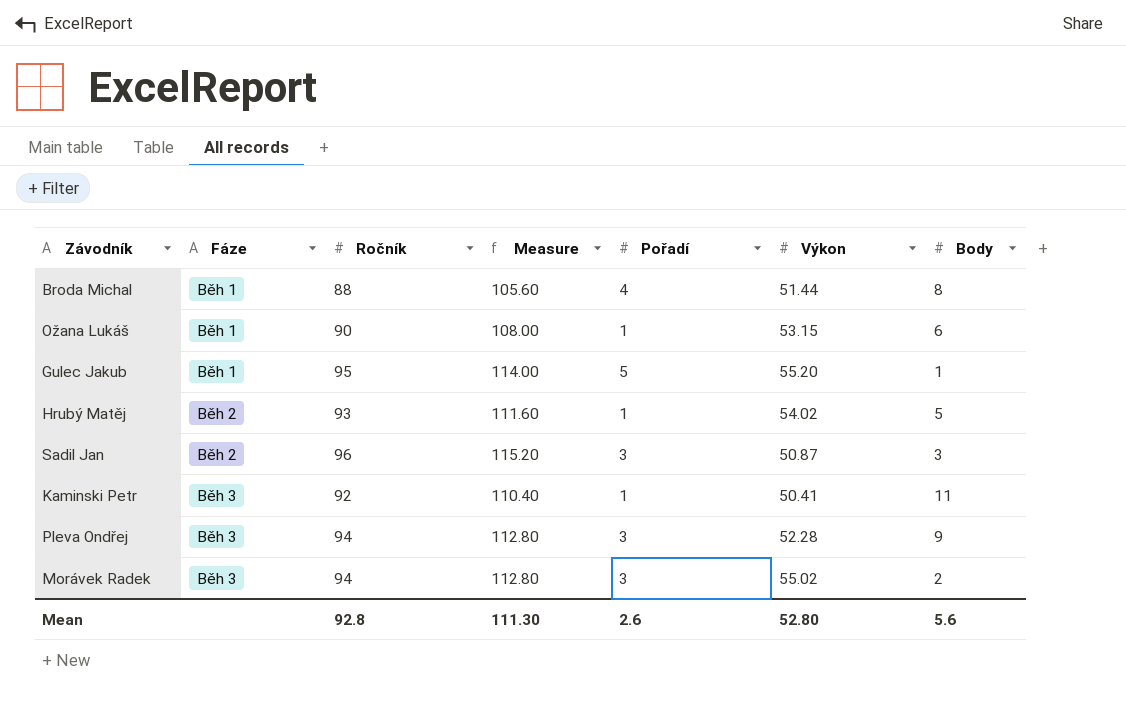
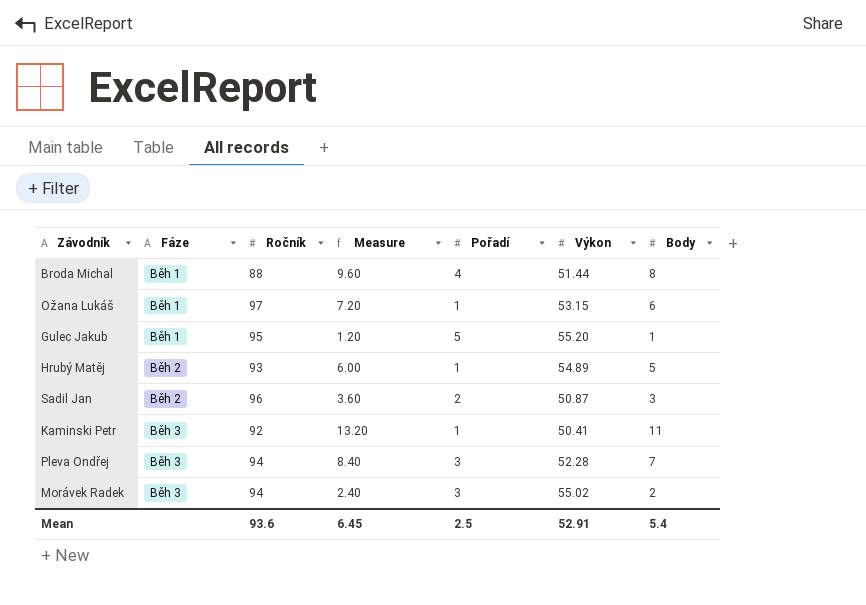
column Measure | formula: [Ročník] * 1.2 -> [Body] * 1.2
Ožana Lukáš | Ročník: 90 -> 97
Hrubý Matěj | Výkon: 54.02 -> 54.89
Sadil Jan | Pořadí: 3 -> 2
Pleva Ondřej | Body: 9 -> 7
Mean | Ročník: 92.8 -> 93.6
Mean | Measure: 111.30 -> 6.45
Mean | Pořadí: 2.6 -> 2.5
Mean | Výkon: 52.80 -> 52.91
Mean | Body: 5.6 -> 5.4

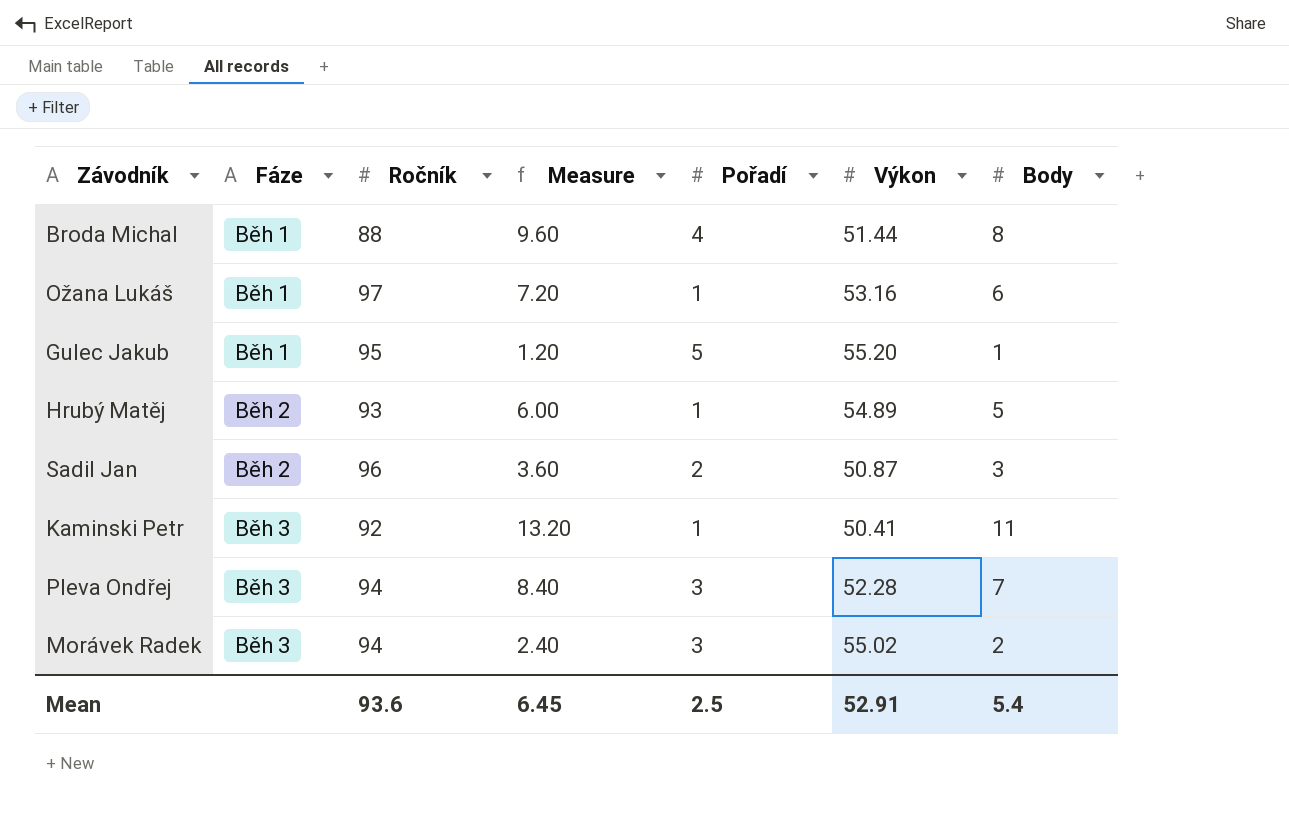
Ožana Lukáš | Výkon: 53.15 -> 53.16

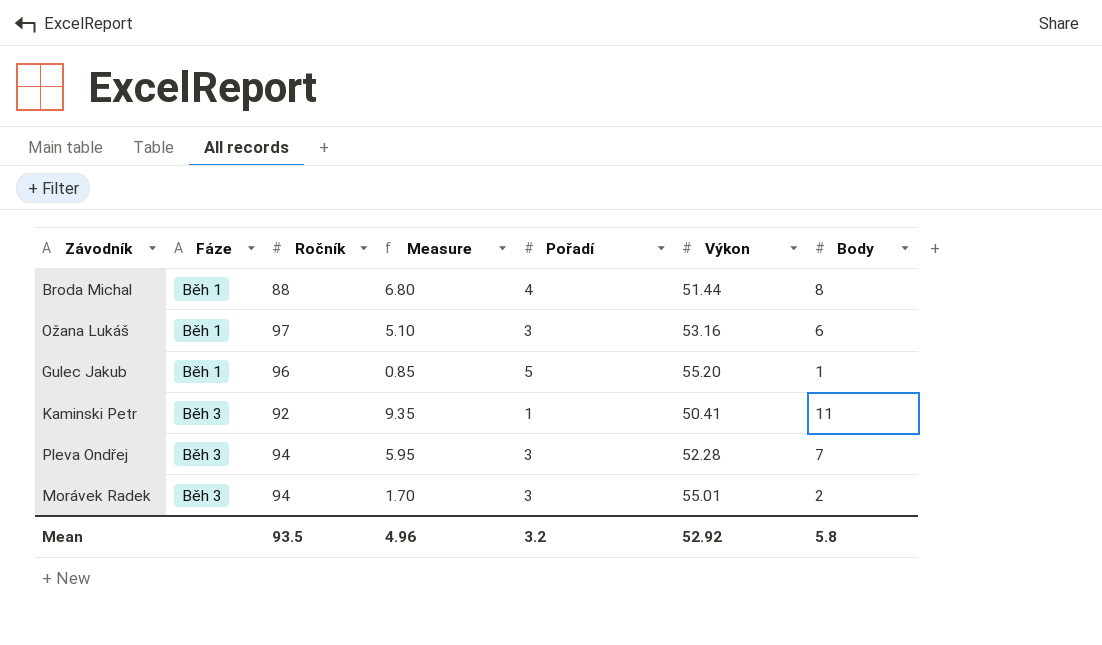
column Measure | formula: [Body] * 1.2 -> [Body] * 0.85
row Hrubý Matěj: Běh 2 | 93 | 6.00 | 1 | 54.89 | 5 -> none
row Sadil Jan: Běh 2 | 96 | 3.60 | 2 | 50.87 | 3 -> none
Ožana Lukáš | Pořadí: 1 -> 3
Gulec Jakub | Ročník: 95 -> 96
Morávek Radek | Výkon: 55.02 -> 55.01
Mean | Ročník: 93.6 -> 93.5
Mean | Measure: 6.45 -> 4.96
Mean | Pořadí: 2.5 -> 3.2
Mean | Výkon: 52.91 -> 52.92
Mean | Body: 5.4 -> 5.8

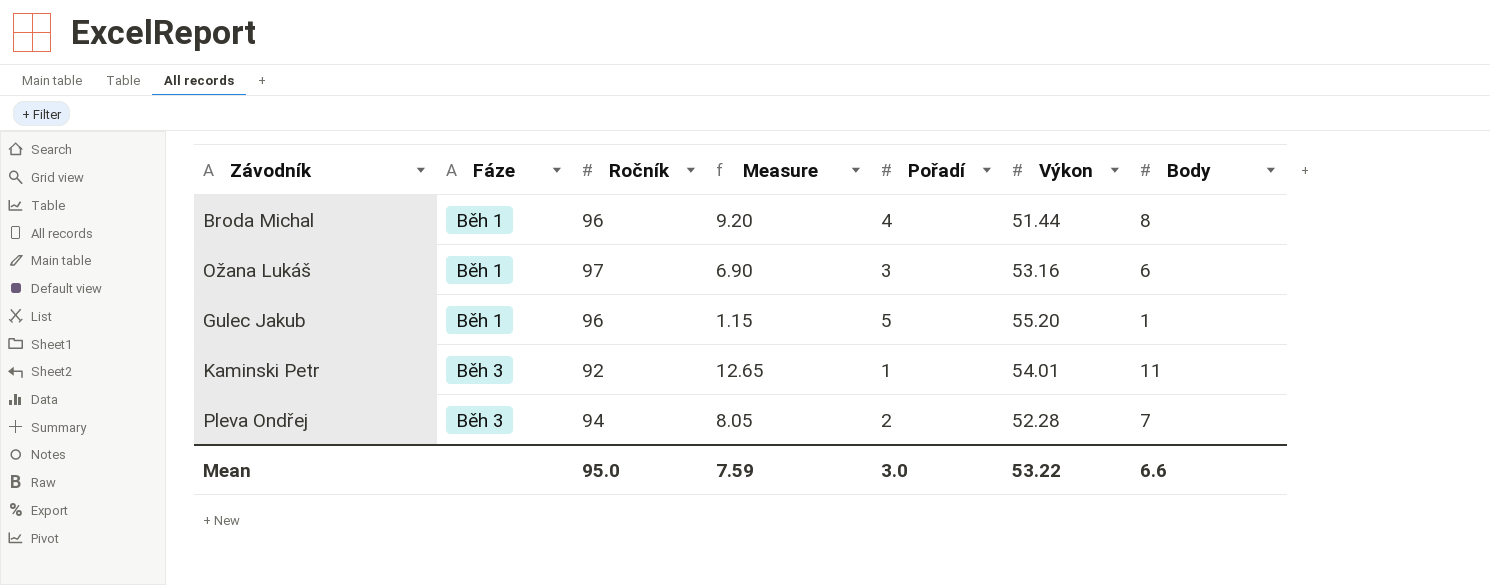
column Measure | formula: [Body] * 0.85 -> [Body] * 1.15
row Morávek Radek: Běh 3 | 94 | 1.70 | 3 | 55.01 | 2 -> none
Broda Michal | Ročník: 88 -> 96
Kaminski Petr | Výkon: 50.41 -> 54.01
Pleva Ondřej | Pořadí: 3 -> 2
Mean | Ročník: 93.5 -> 95.0
Mean | Measure: 4.96 -> 7.59
Mean | Pořadí: 3.2 -> 3.0
Mean | Výkon: 52.92 -> 53.22
Mean | Body: 5.8 -> 6.6

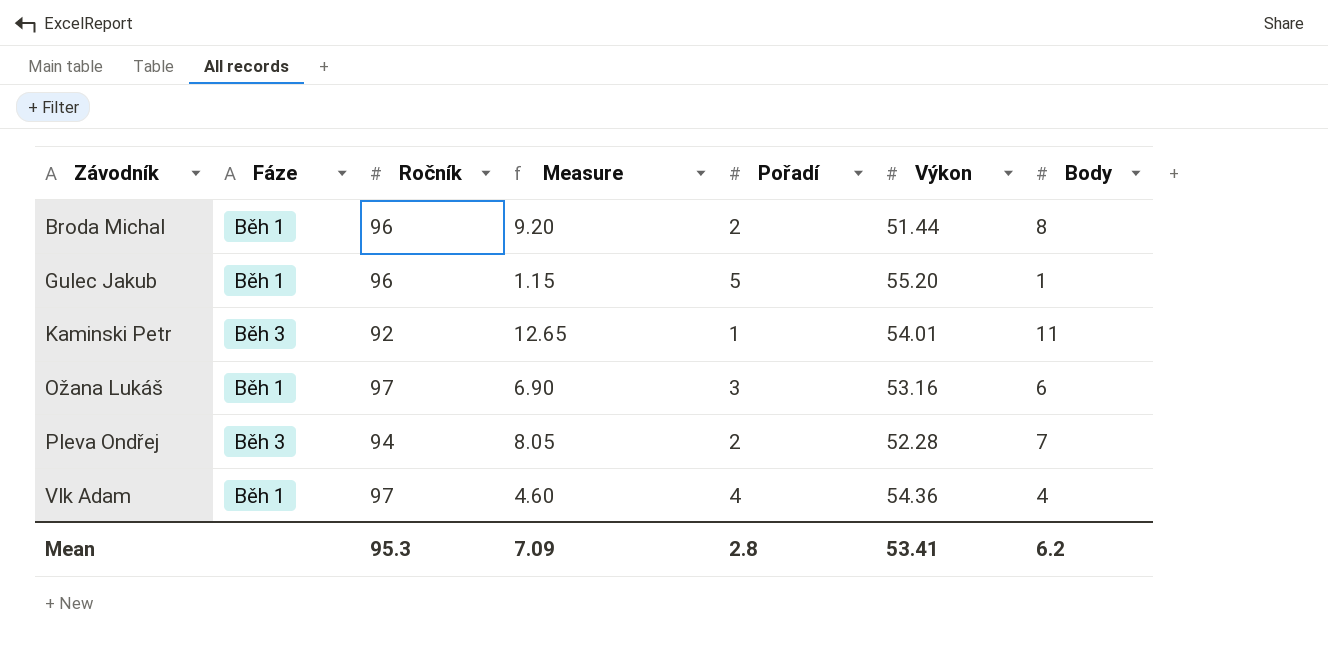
row order: Fáze ascending -> Závodník ascending
Broda Michal | Pořadí: 4 -> 2
row Vlk Adam: none -> Běh 1 | 97 | 4.60 | 4 | 54.36 | 4
Mean | Ročník: 95.0 -> 95.3
Mean | Measure: 7.59 -> 7.09
Mean | Pořadí: 3.0 -> 2.8
Mean | Výkon: 53.22 -> 53.41
Mean | Body: 6.6 -> 6.2

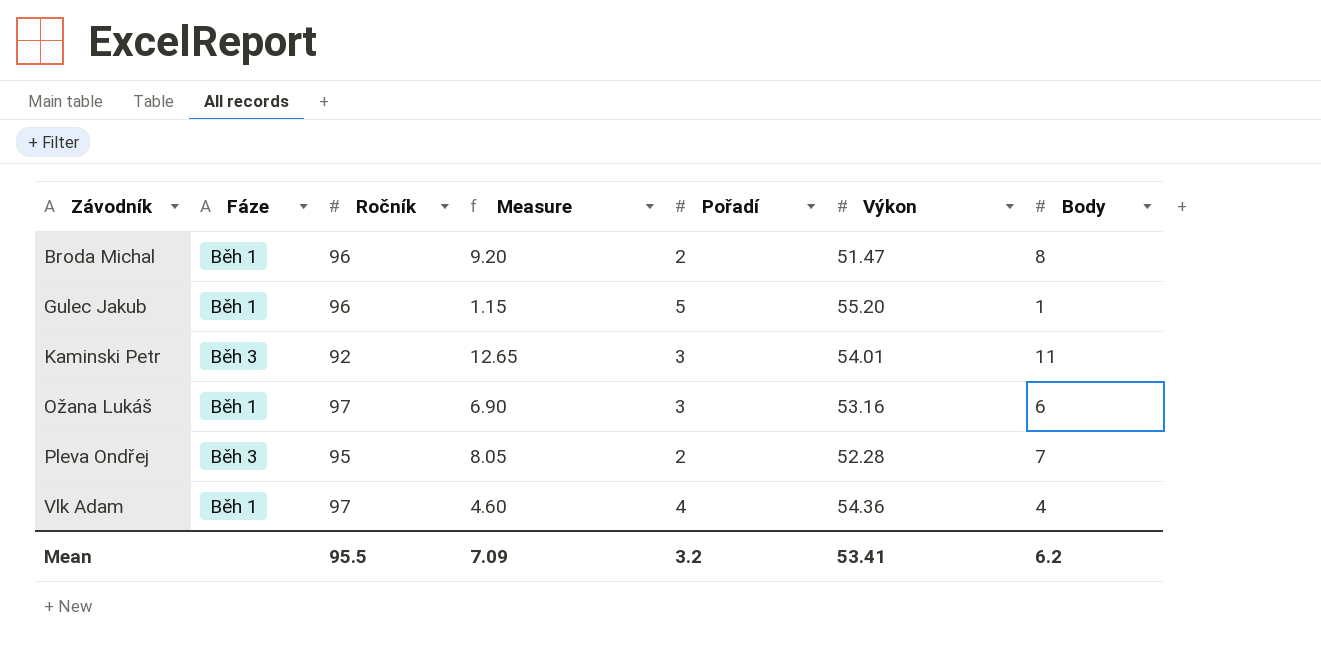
Broda Michal | Výkon: 51.44 -> 51.47
Kaminski Petr | Pořadí: 1 -> 3
Pleva Ondřej | Ročník: 94 -> 95
Mean | Ročník: 95.3 -> 95.5
Mean | Pořadí: 2.8 -> 3.2

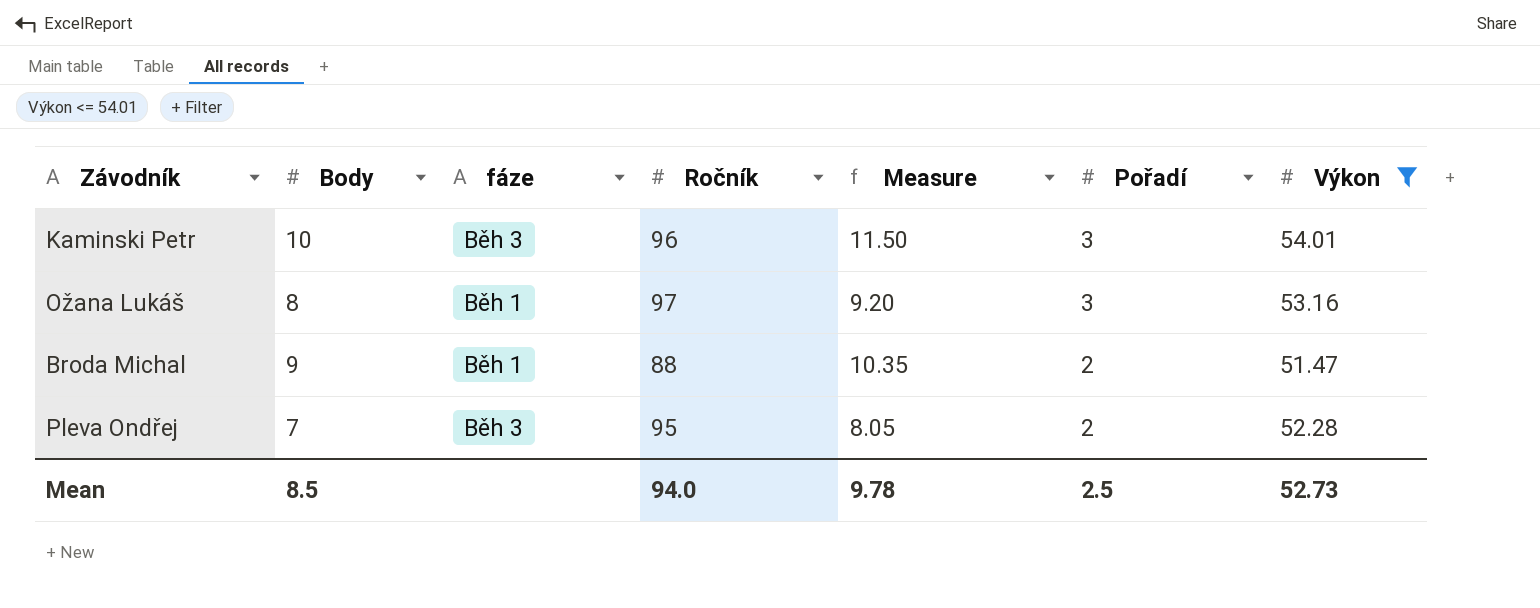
filter: none -> Výkon <= 54.01
row order: Závodník ascending -> Pořadí descending
column Body | position: 7 -> 2
column name: Fáze -> fáze
Kaminski Petr | Body: 11 -> 10
Kaminski Petr | Ročník: 92 -> 96
Kaminski Petr | Measure: 12.65 -> 11.50
Ožana Lukáš | Body: 6 -> 8
Ožana Lukáš | Measure: 6.90 -> 9.20
Broda Michal | Body: 8 -> 9
Broda Michal | Ročník: 96 -> 88
Broda Michal | Measure: 9.20 -> 10.35
Mean | Body: 6.2 -> 8.5
Mean | Ročník: 95.5 -> 94.0
Mean | Measure: 7.09 -> 9.78
Mean | Pořadí: 3.2 -> 2.5
Mean | Výkon: 53.41 -> 52.73

